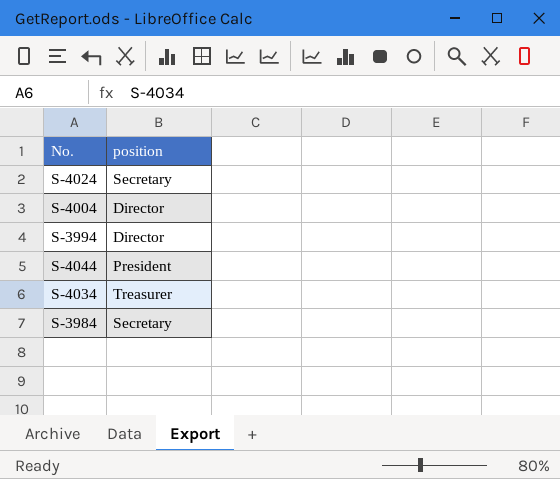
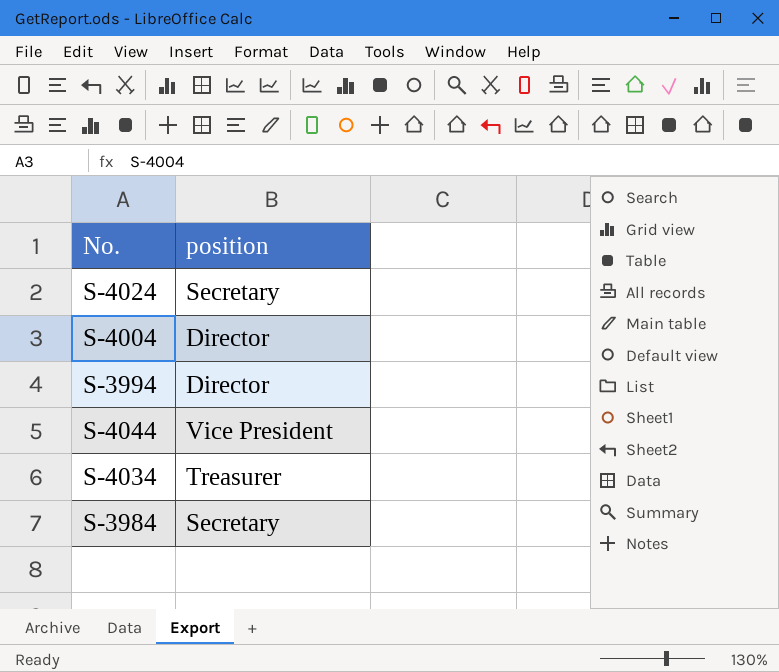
S-4044 | position: President -> Vice President

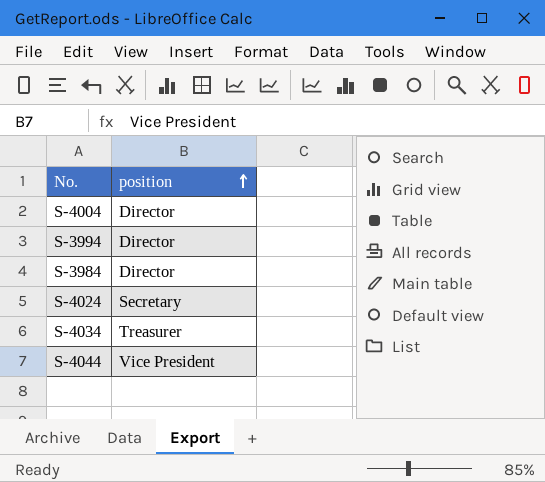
row order: none -> position ascending
S-3984 | position: Secretary -> Director

